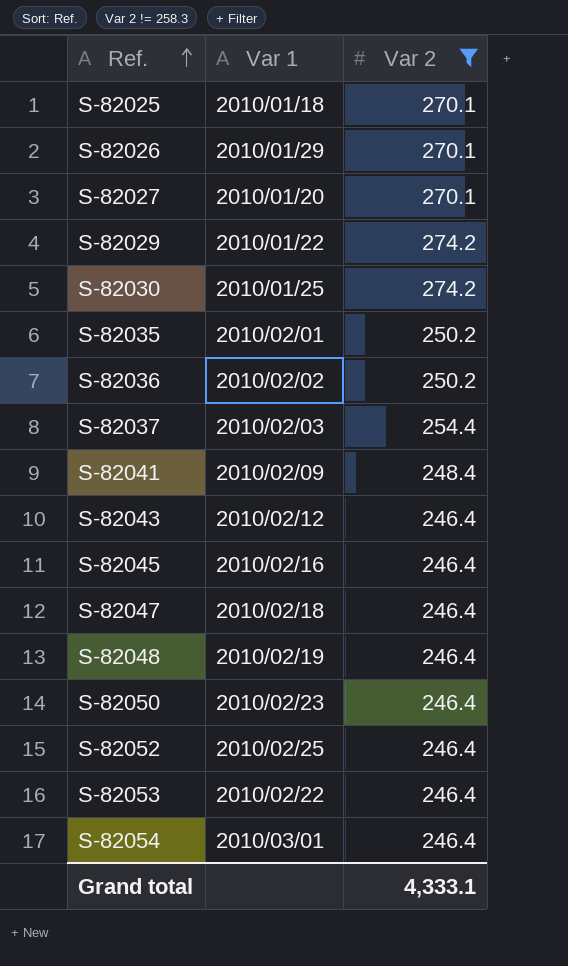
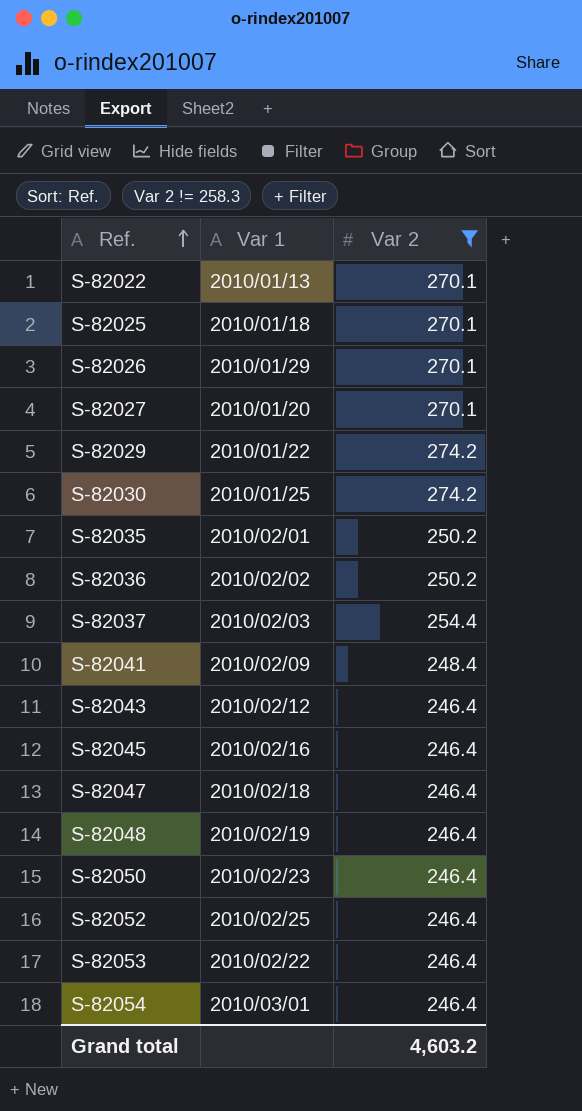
row S-82022: none -> 2010/01/13 | 270.1
Grand total | Var 2: 4,333.1 -> 4,603.2

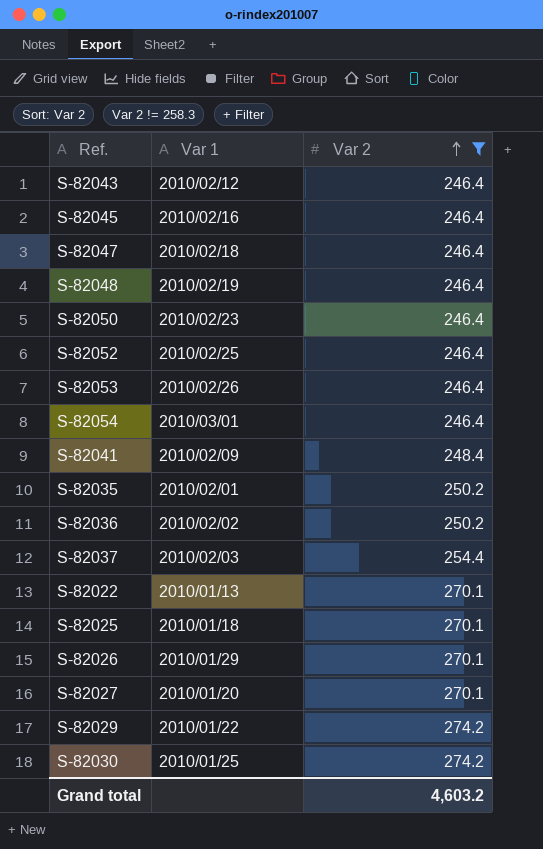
row order: Ref. ascending -> Var 2 ascending
S-82053 | Var 1: 2010/02/22 -> 2010/02/26

